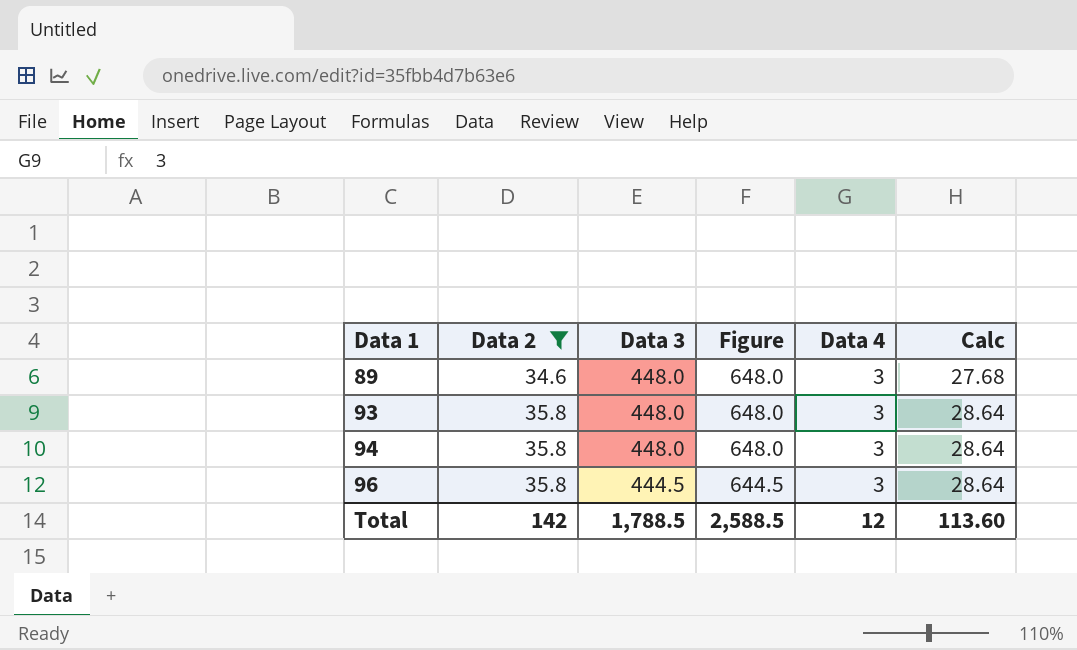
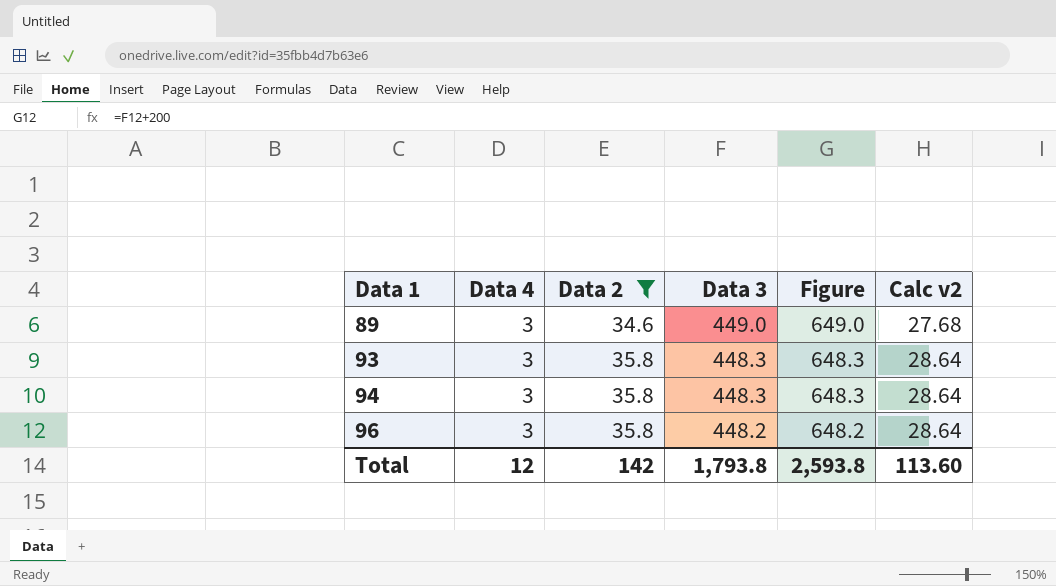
column Data 4 | position: 5 -> 2
column name: Calc -> Calc v2
89 | Data 3: 448.0 -> 449.0
89 | Figure: 648.0 -> 649.0
93 | Data 3: 448.0 -> 448.3
93 | Figure: 648.0 -> 648.3
94 | Data 3: 448.0 -> 448.3
94 | Figure: 648.0 -> 648.3
96 | Data 3: 444.5 -> 448.2
96 | Figure: 644.5 -> 648.2
Total | Data 3: 1,788.5 -> 1,793.8
Total | Figure: 2,588.5 -> 2,593.8

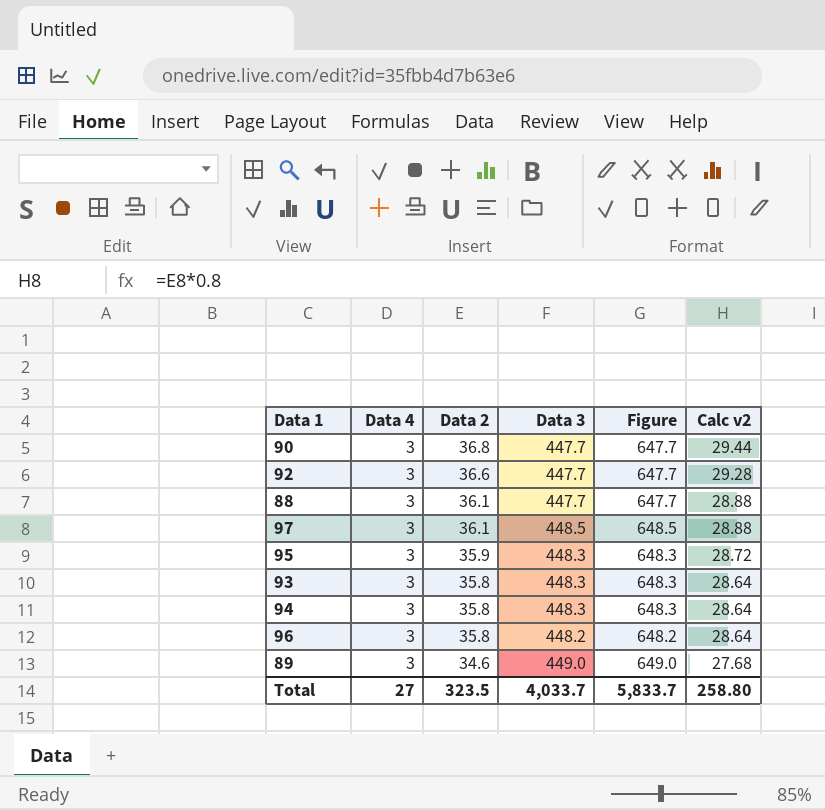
filter: Data 2 <= 35.8 -> none
row order: Data 1 ascending -> Data 2 descending
Total | Data 4: 12 -> 27
Total | Data 2: 142 -> 323.5
Total | Data 3: 1,793.8 -> 4,033.7
Total | Figure: 2,593.8 -> 5,833.7
Total | Calc v2: 113.60 -> 258.80

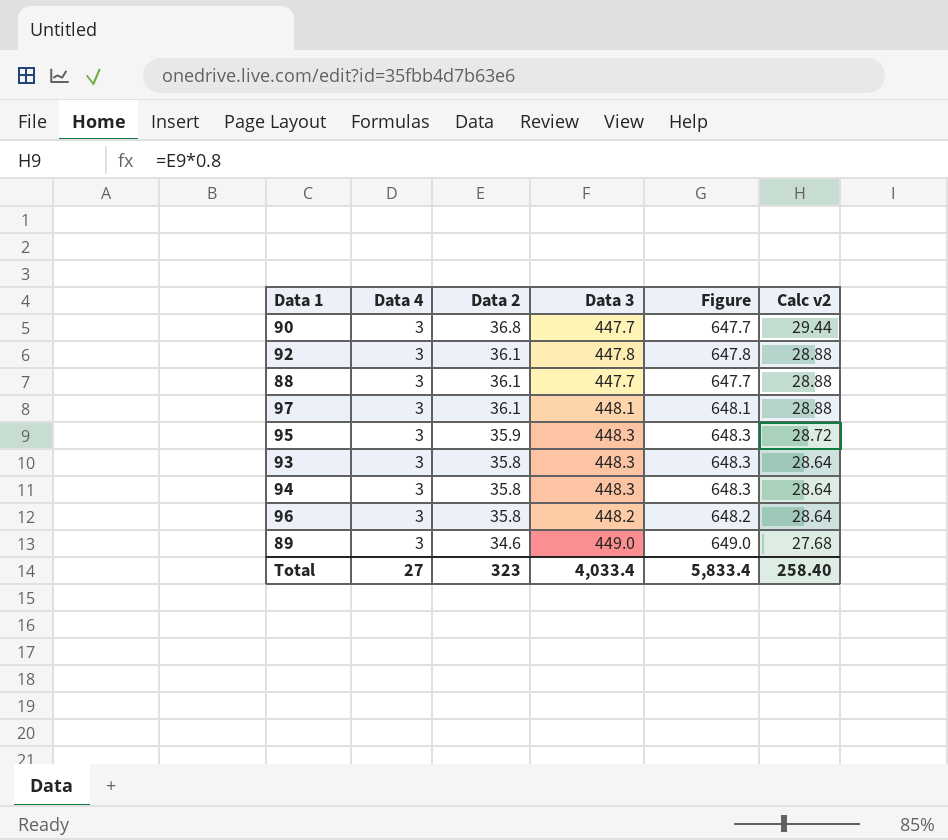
92 | Data 2: 36.6 -> 36.1
92 | Data 3: 447.7 -> 447.8
92 | Figure: 647.7 -> 647.8
92 | Calc v2: 29.28 -> 28.88
97 | Data 3: 448.5 -> 448.1
97 | Figure: 648.5 -> 648.1
Total | Data 2: 323.5 -> 323
Total | Data 3: 4,033.7 -> 4,033.4
Total | Figure: 5,833.7 -> 5,833.4
Total | Calc v2: 258.80 -> 258.40

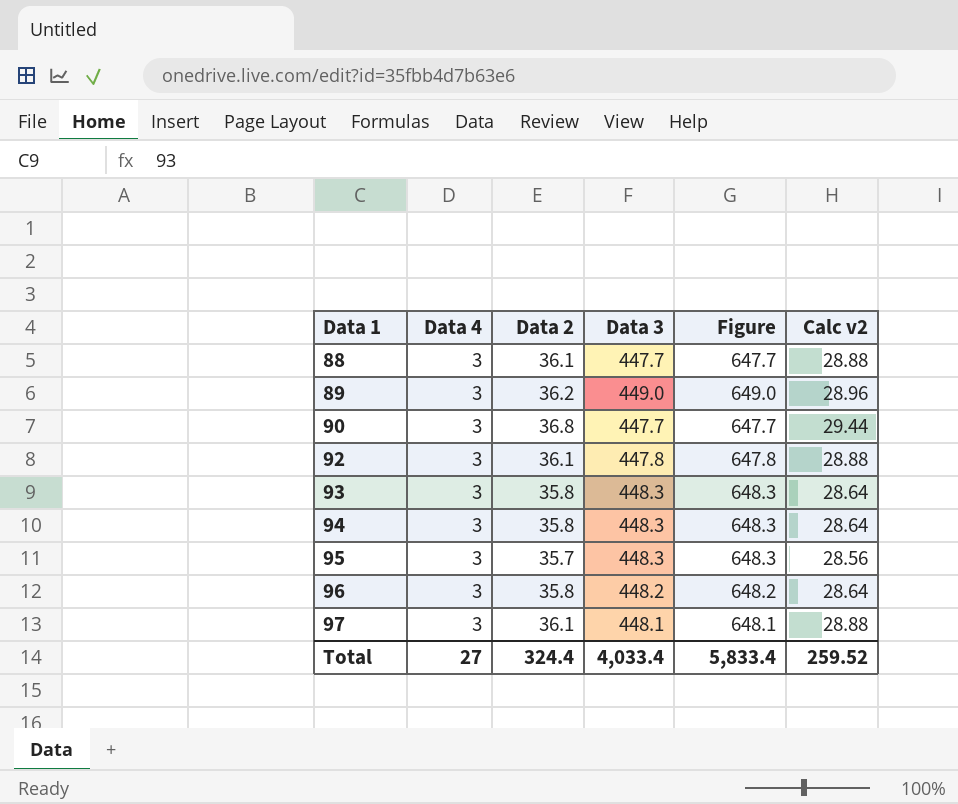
row order: Data 2 descending -> Data 1 ascending
89 | Data 2: 34.6 -> 36.2
89 | Calc v2: 27.68 -> 28.96
95 | Data 2: 35.9 -> 35.7
95 | Calc v2: 28.72 -> 28.56
Total | Data 2: 323 -> 324.4
Total | Calc v2: 258.40 -> 259.52

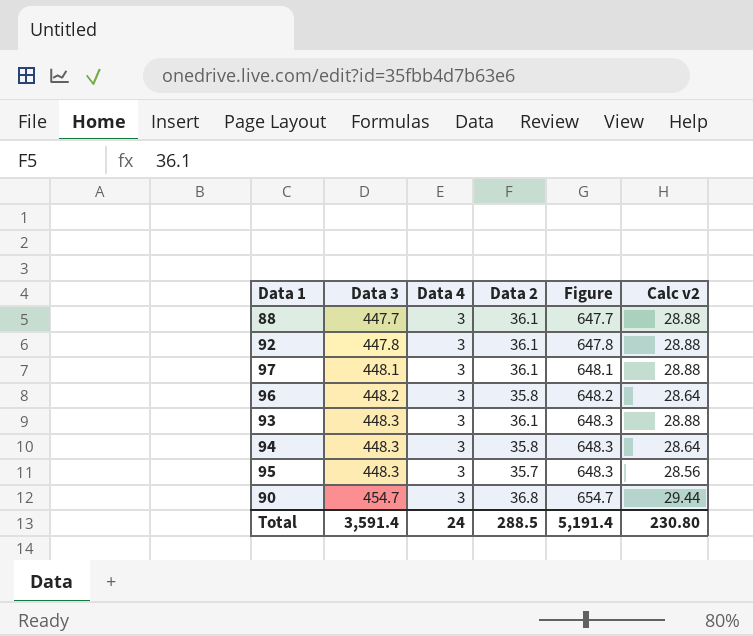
row order: Data 1 ascending -> Data 3 ascending
column Data 3 | position: 4 -> 2
row 89: 3 | 36.2 | 449.0 | 649.0 | 28.96 -> none
93 | Data 2: 35.8 -> 36.1
93 | Calc v2: 28.64 -> 28.88
90 | Data 3: 447.7 -> 454.7
90 | Figure: 647.7 -> 654.7
Total | Data 3: 4,033.4 -> 3,591.4
Total | Data 4: 27 -> 24
Total | Data 2: 324.4 -> 288.5
Total | Figure: 5,833.4 -> 5,191.4
Total | Calc v2: 259.52 -> 230.80

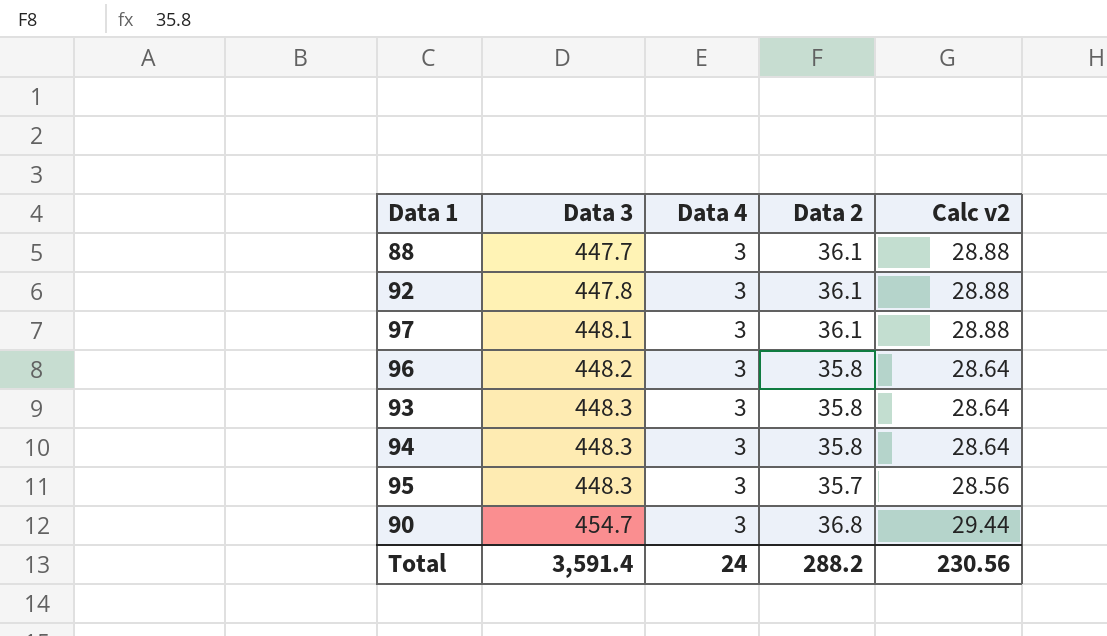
column Figure | formula: [Data 3] + 200 -> none
93 | Data 2: 36.1 -> 35.8
93 | Calc v2: 28.88 -> 28.64
Total | Data 2: 288.5 -> 288.2
Total | Calc v2: 230.80 -> 230.56

